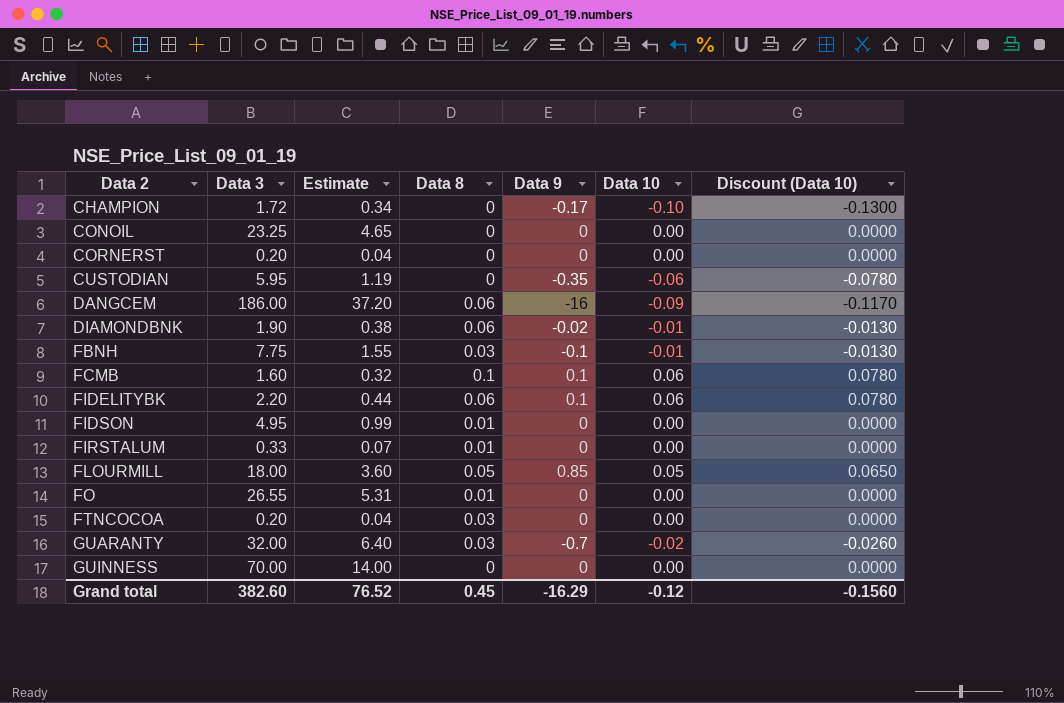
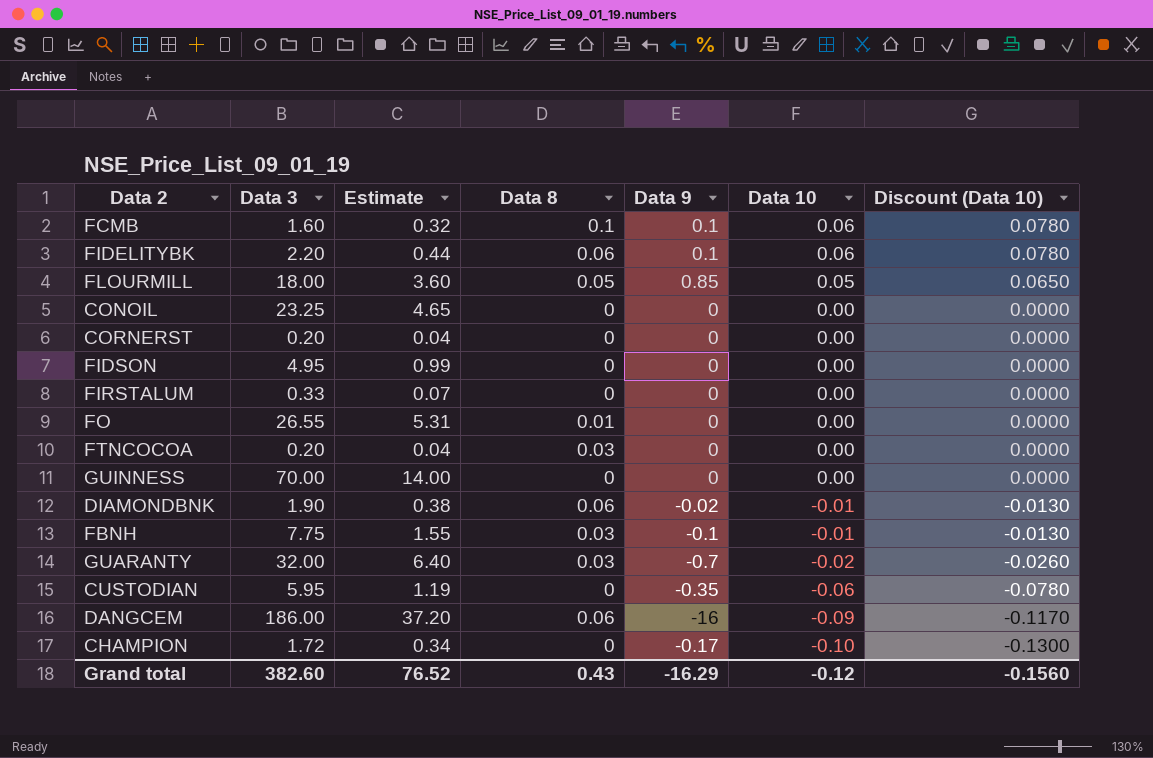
row order: Data 2 ascending -> Data 10 descending
FIDSON | Data 8: 0.01 -> 0
FIRSTALUM | Data 8: 0.01 -> 0
Grand total | Data 8: 0.45 -> 0.43

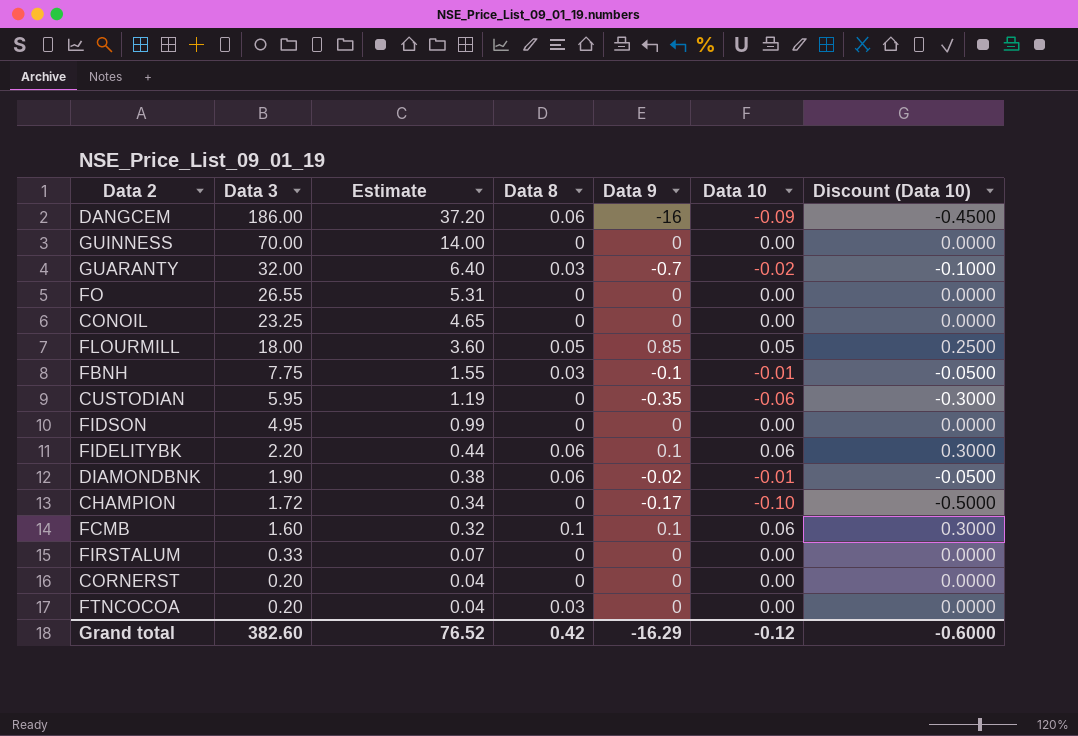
row order: Data 10 descending -> Data 3 descending
column Discount (Data 10) | formula: [Data 10] * 1.3 -> [Data 10] * 5
FO | Data 8: 0.01 -> 0
Grand total | Data 8: 0.43 -> 0.42
Grand total | Discount (Data 10): -0.1560 -> -0.6000

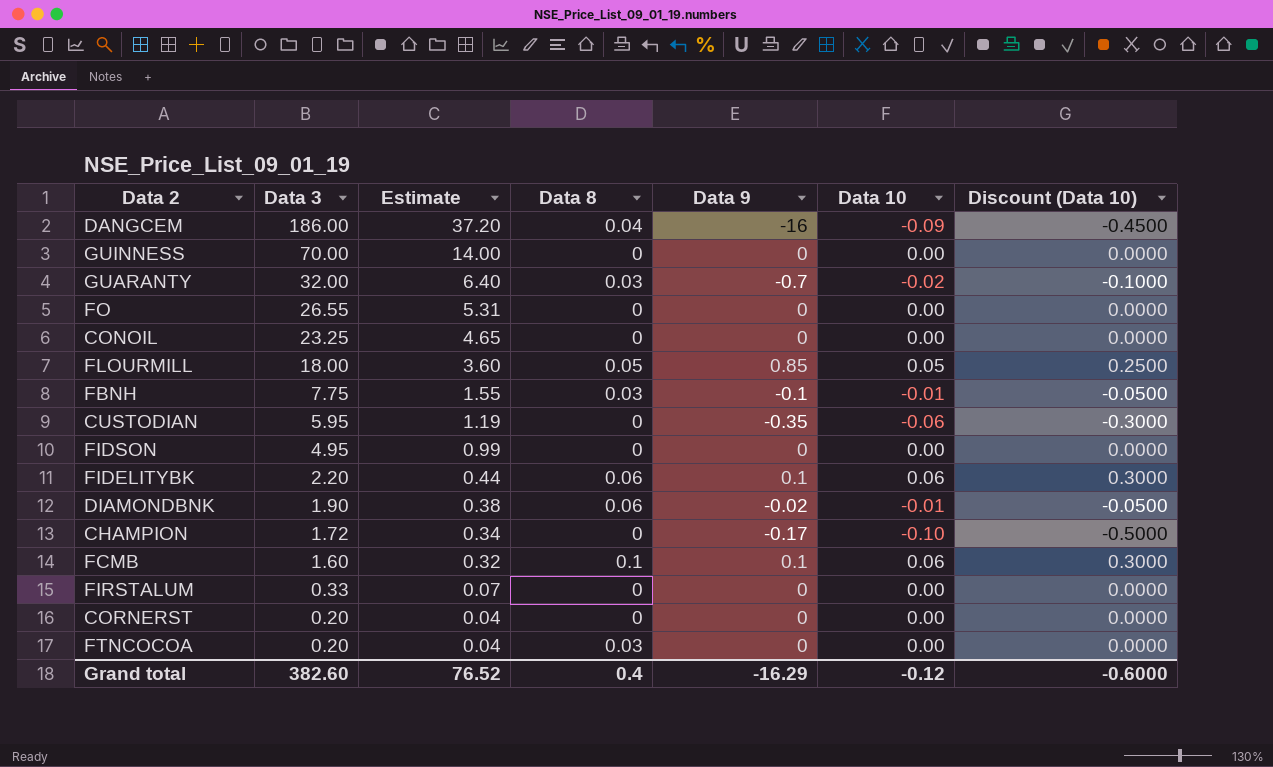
DANGCEM | Data 8: 0.06 -> 0.04
Grand total | Data 8: 0.42 -> 0.4

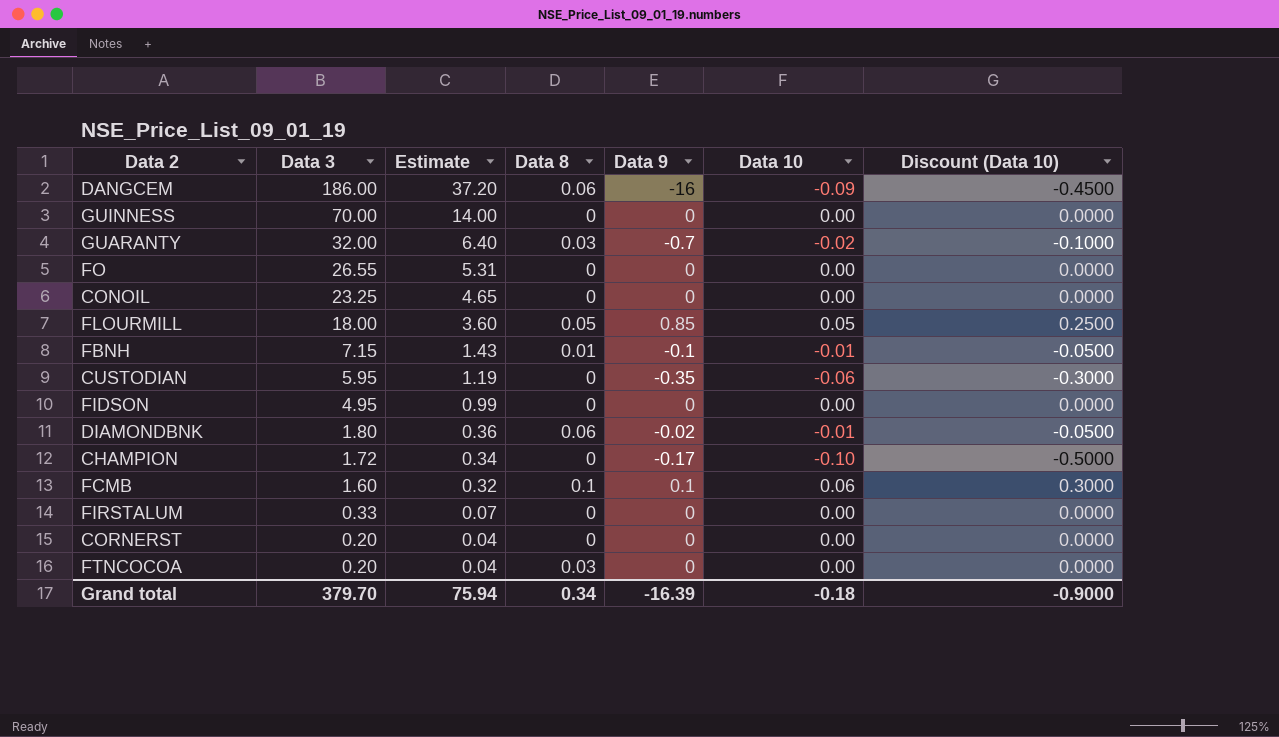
row FIDELITYBK: 2.20 | 0.44 | 0.06 | 0.1 | 0.06 | 0.3000 -> none
DANGCEM | Data 8: 0.04 -> 0.06
FBNH | Data 3: 7.75 -> 7.15
FBNH | Estimate: 1.55 -> 1.43
FBNH | Data 8: 0.03 -> 0.01
DIAMONDBNK | Data 3: 1.90 -> 1.80
DIAMONDBNK | Estimate: 0.38 -> 0.36
Grand total | Data 3: 382.60 -> 379.70
Grand total | Estimate: 76.52 -> 75.94
Grand total | Data 8: 0.4 -> 0.34
Grand total | Data 9: -16.29 -> -16.39
Grand total | Data 10: -0.12 -> -0.18
Grand total | Discount (Data 10): -0.6000 -> -0.9000

